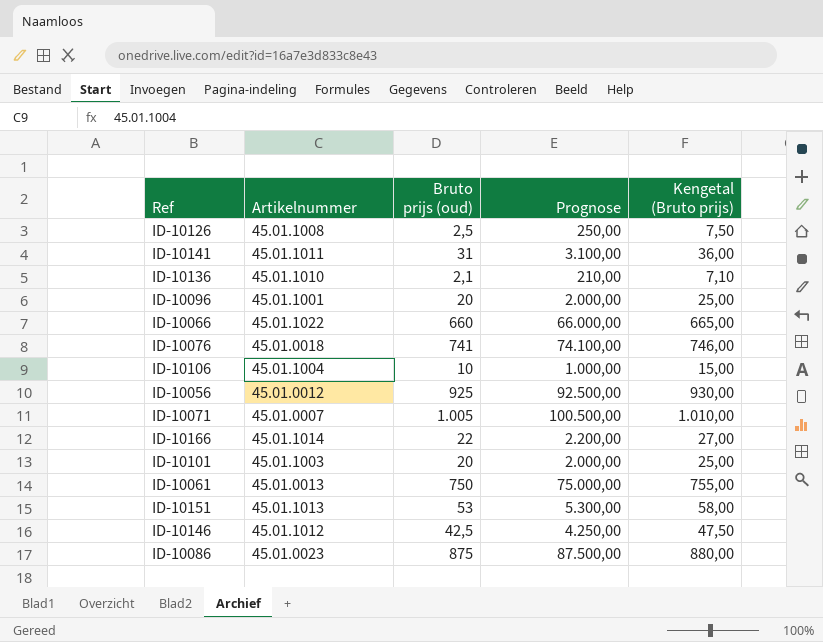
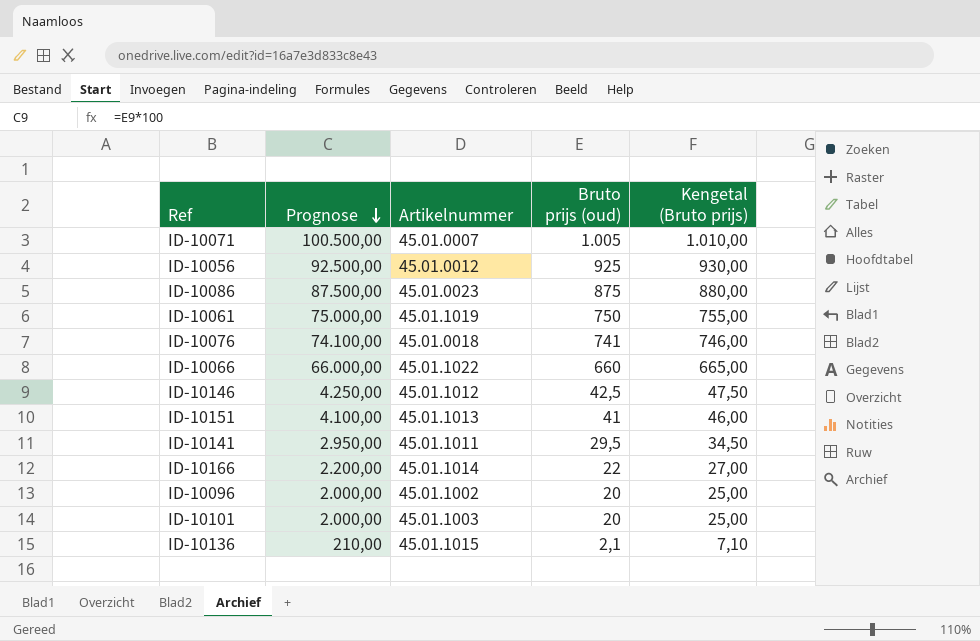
row order: none -> Prognose descending
column Prognose | position: 4 -> 2
row ID-10126: 45.01.1008 | 2,5 | 250,00 | 7,50 -> none
row ID-10106: 45.01.1004 | 10 | 1.000,00 | 15,00 -> none
ID-10061 | Artikelnummer: 45.01.0013 -> 45.01.1019
ID-10151 | Prognose: 5.300,00 -> 4.100,00
ID-10151 | Bruto prijs (oud): 53 -> 41
ID-10151 | Kengetal (Bruto prijs): 58,00 -> 46,00
ID-10141 | Prognose: 3.100,00 -> 2.950,00
ID-10141 | Bruto prijs (oud): 31 -> 29,5
ID-10141 | Kengetal (Bruto prijs): 36,00 -> 34,50
ID-10096 | Artikelnummer: 45.01.1001 -> 45.01.1002
ID-10136 | Artikelnummer: 45.01.1010 -> 45.01.1015

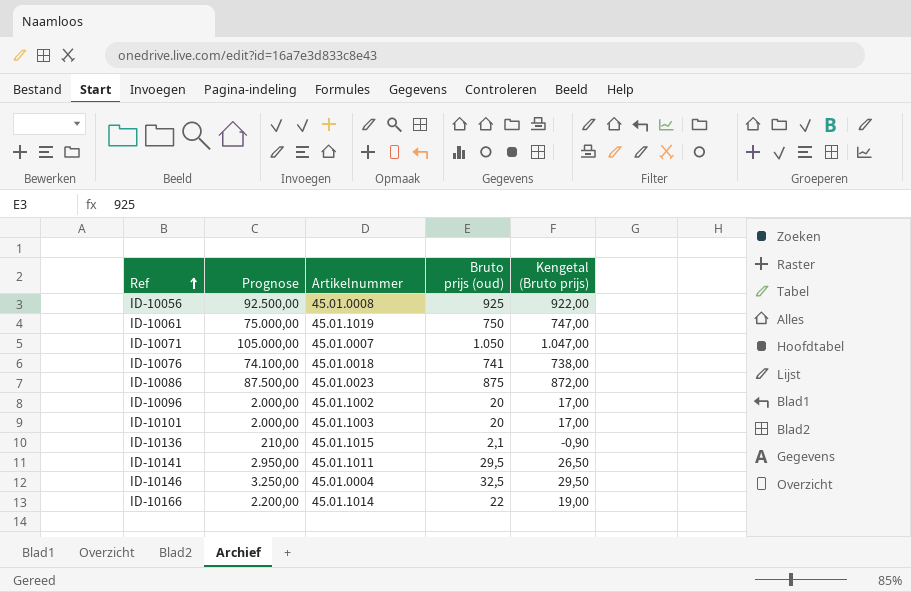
row order: Prognose descending -> Ref ascending
column Kengetal (Bruto prijs) | formula: [Bruto prijs (oud)] + 5 -> [Bruto prijs (oud)] - 3
row ID-10066: 66.000,00 | 45.01.1022 | 660 | 665,00 -> none
row ID-10151: 4.100,00 | 45.01.1013 | 41 | 46,00 -> none
ID-10056 | Artikelnummer: 45.01.0012 -> 45.01.0008
ID-10071 | Prognose: 100.500,00 -> 105.000,00
ID-10071 | Bruto prijs (oud): 1.005 -> 1.050
ID-10146 | Prognose: 4.250,00 -> 3.250,00
ID-10146 | Artikelnummer: 45.01.1012 -> 45.01.0004
ID-10146 | Bruto prijs (oud): 42,5 -> 32,5

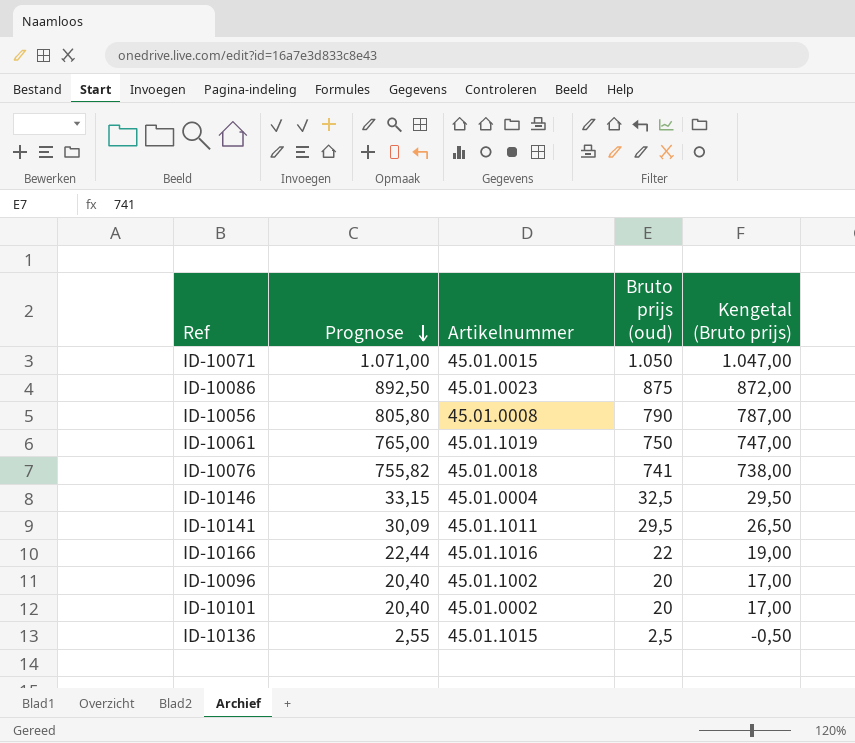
row order: Ref ascending -> Prognose descending
column Prognose | formula: [Bruto prijs (oud)] * 100 -> [Bruto prijs (oud)] * 1,02
ID-10071 | Artikelnummer: 45.01.0007 -> 45.01.0015
ID-10056 | Bruto prijs (oud): 925 -> 790
ID-10056 | Kengetal (Bruto prijs): 922,00 -> 787,00
ID-10166 | Artikelnummer: 45.01.1014 -> 45.01.1016
ID-10101 | Artikelnummer: 45.01.1003 -> 45.01.0002
ID-10136 | Bruto prijs (oud): 2,1 -> 2,5
ID-10136 | Kengetal (Bruto prijs): -0,90 -> -0,50

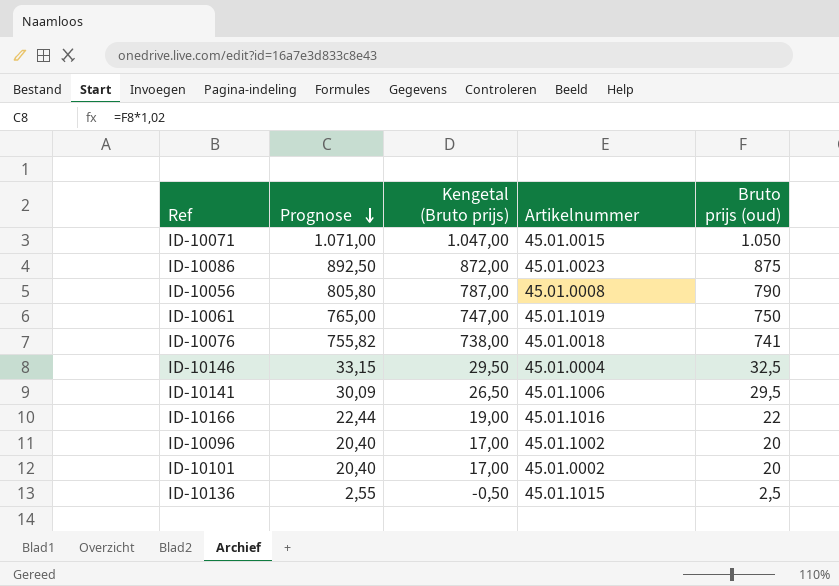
column Kengetal (Bruto prijs) | position: 5 -> 3
ID-10141 | Artikelnummer: 45.01.1011 -> 45.01.1006

